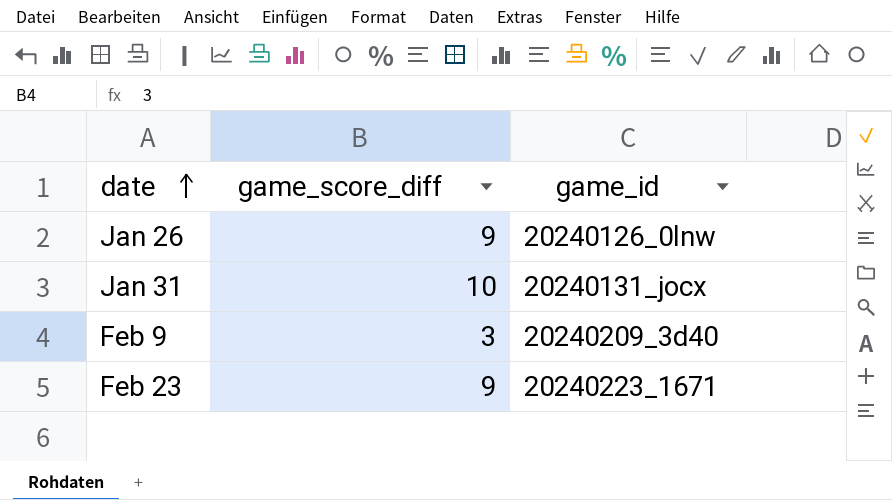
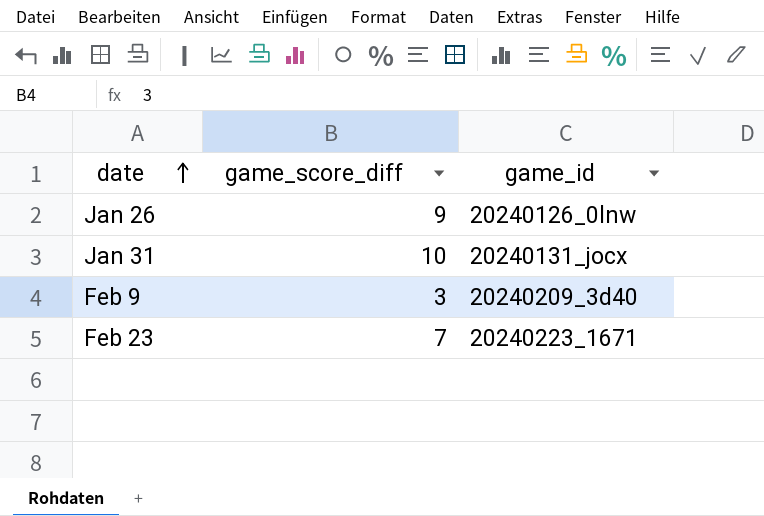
Feb 23 | game_score_diff: 9 -> 7

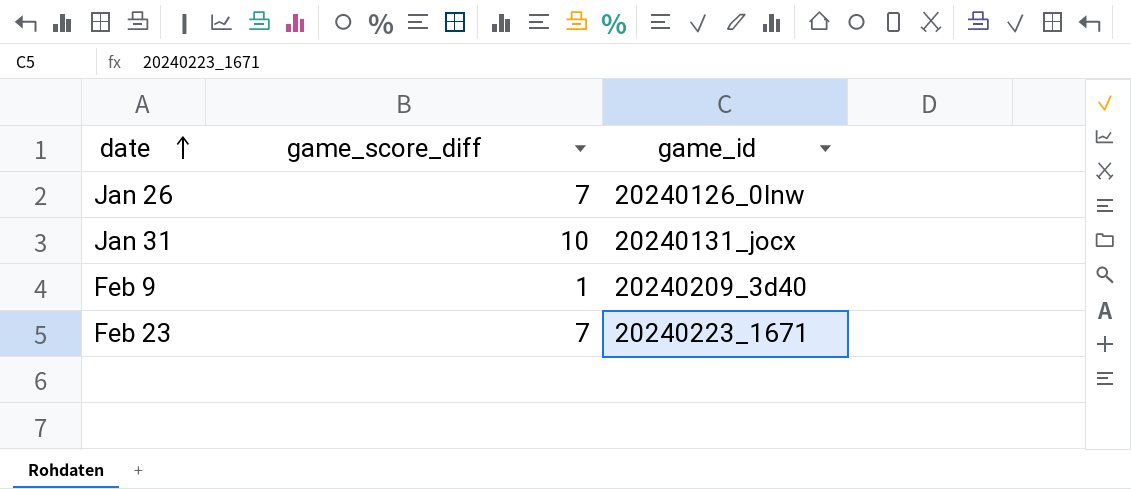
Jan 26 | game_score_diff: 9 -> 7
Feb 9 | game_score_diff: 3 -> 1

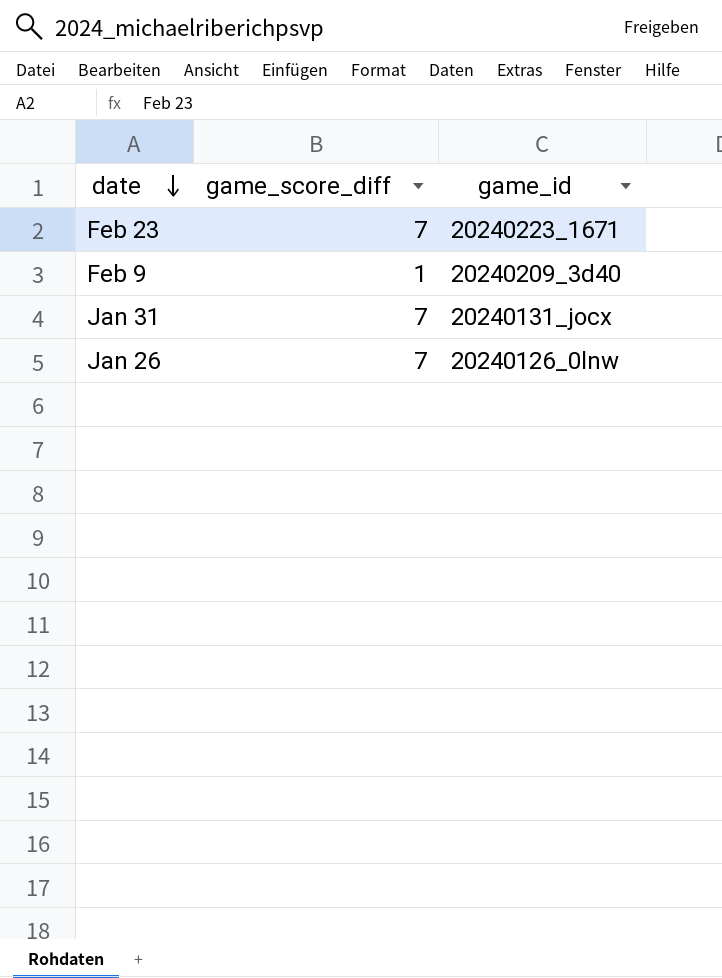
row order: date ascending -> date descending
Jan 31 | game_score_diff: 10 -> 7

